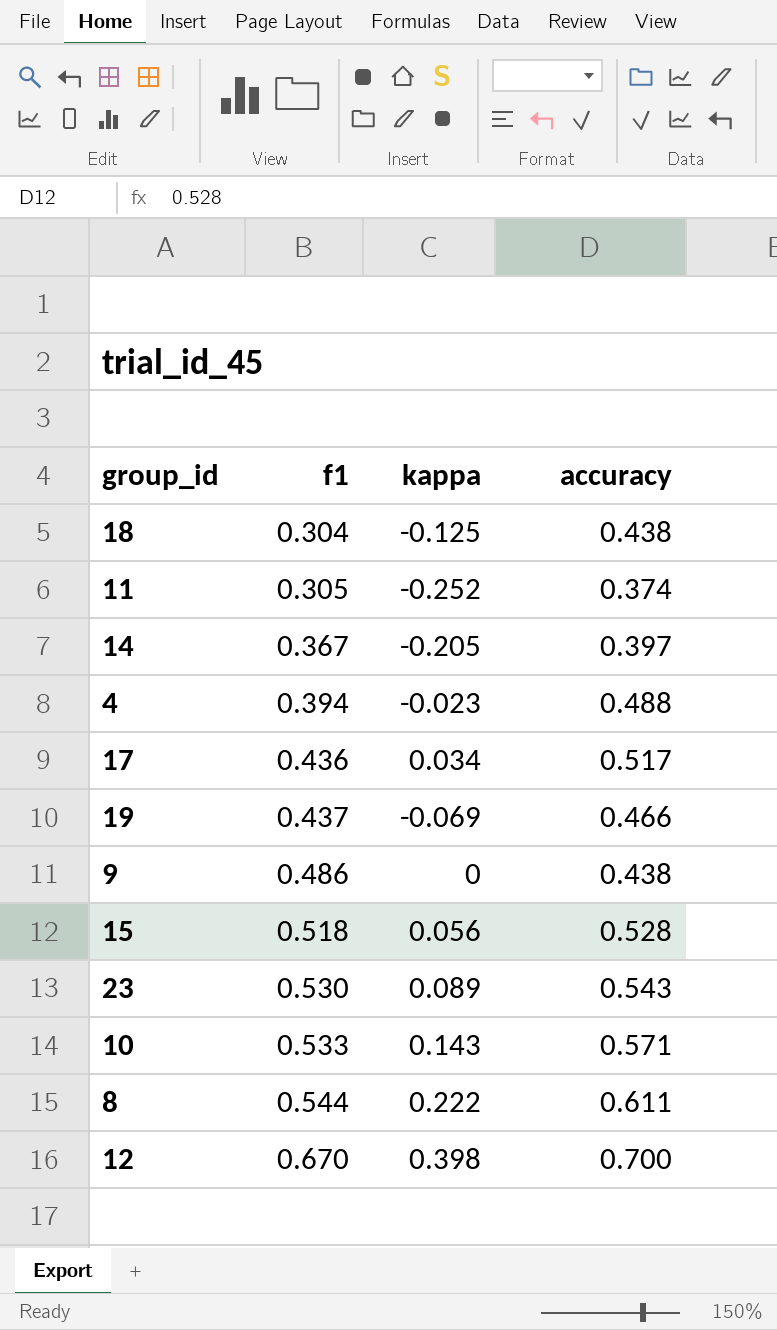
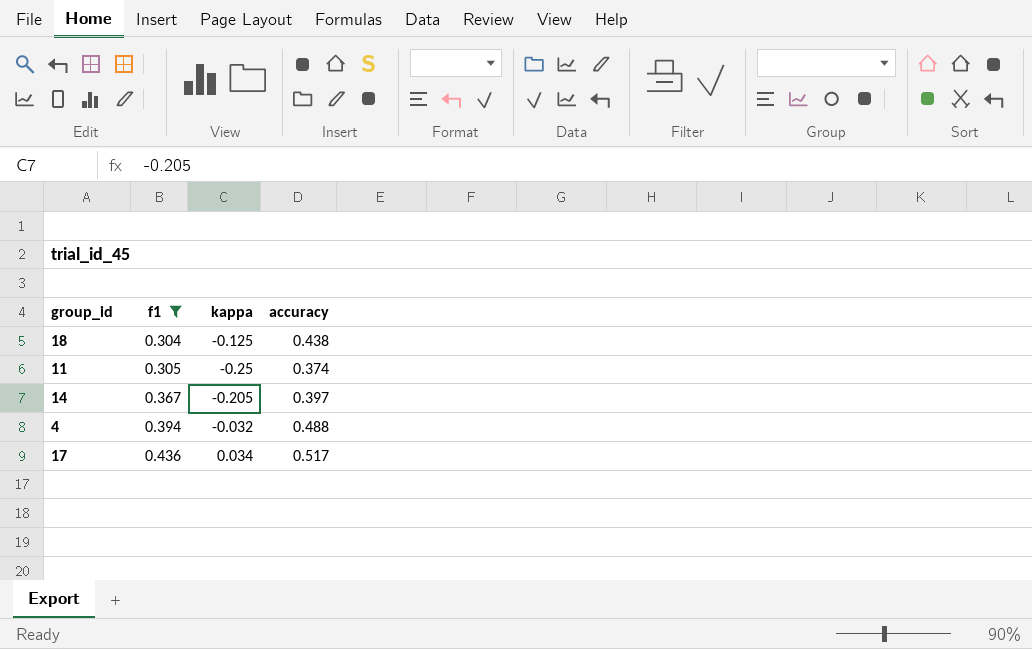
filter: none -> f1 <= 0.436
11 | kappa: -0.252 -> -0.25
4 | kappa: -0.023 -> -0.032

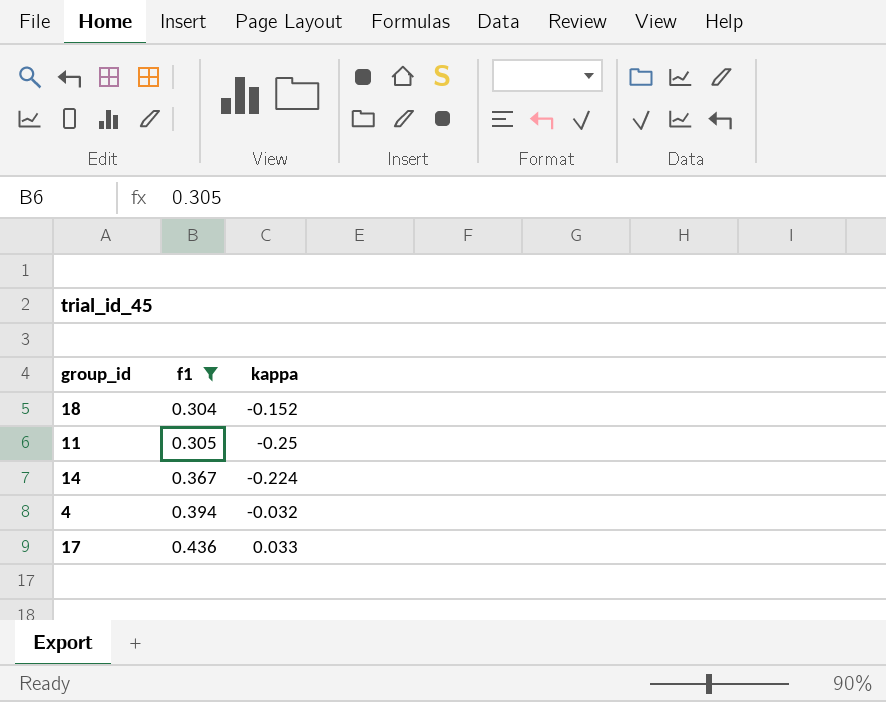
column accuracy | position: 4 -> none
18 | kappa: -0.125 -> -0.152
14 | kappa: -0.205 -> -0.224
17 | kappa: 0.034 -> 0.033

